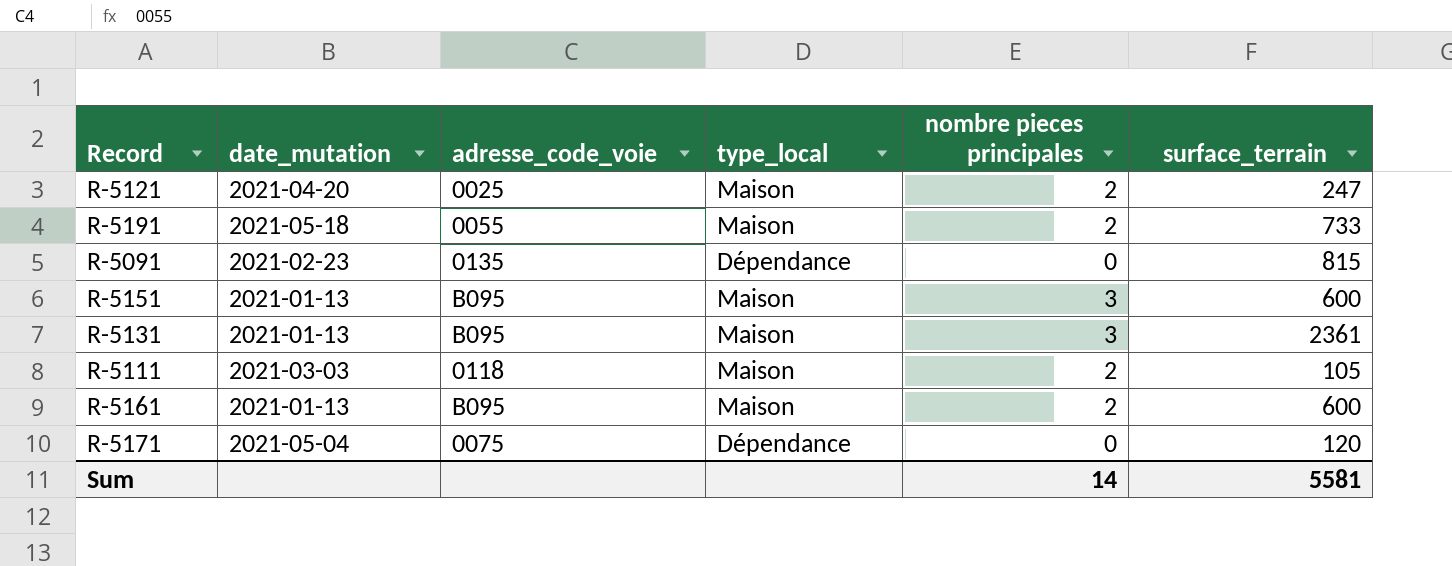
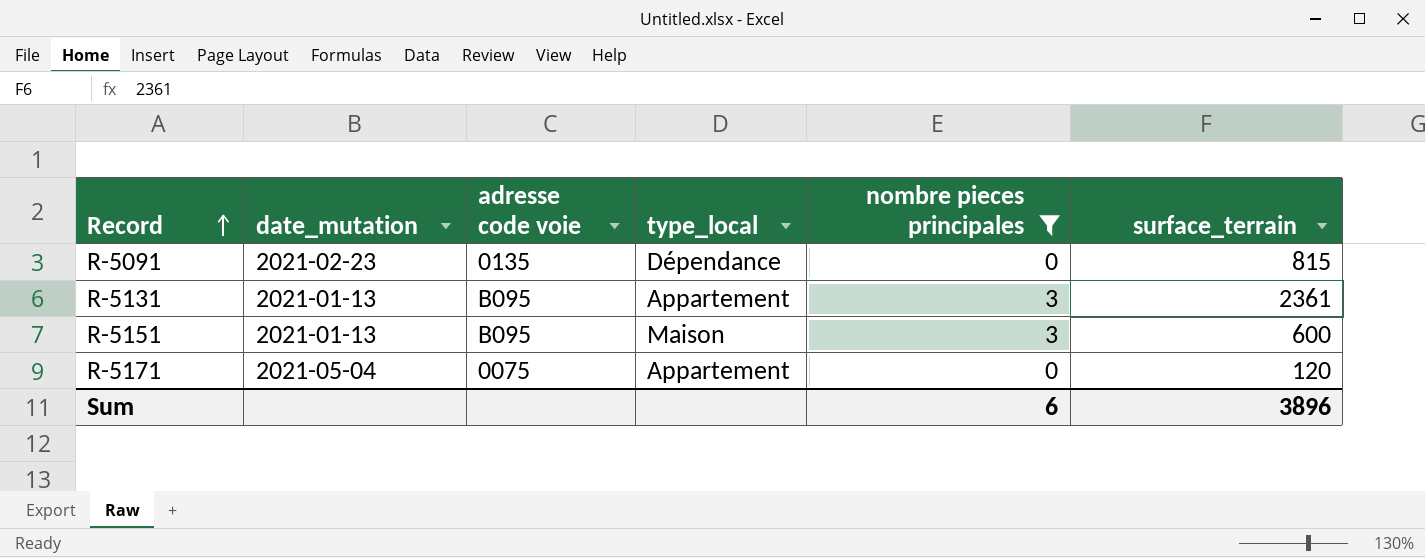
filter: none -> nombre pieces principales != 2
row order: none -> Record ascending
column name: adresse_code_voie -> adresse code voie
R-5131 | type_local: Maison -> Appartement
R-5171 | type_local: Dépendance -> Appartement
Sum | nombre pieces principales: 14 -> 6
Sum | surface_terrain: 5581 -> 3896

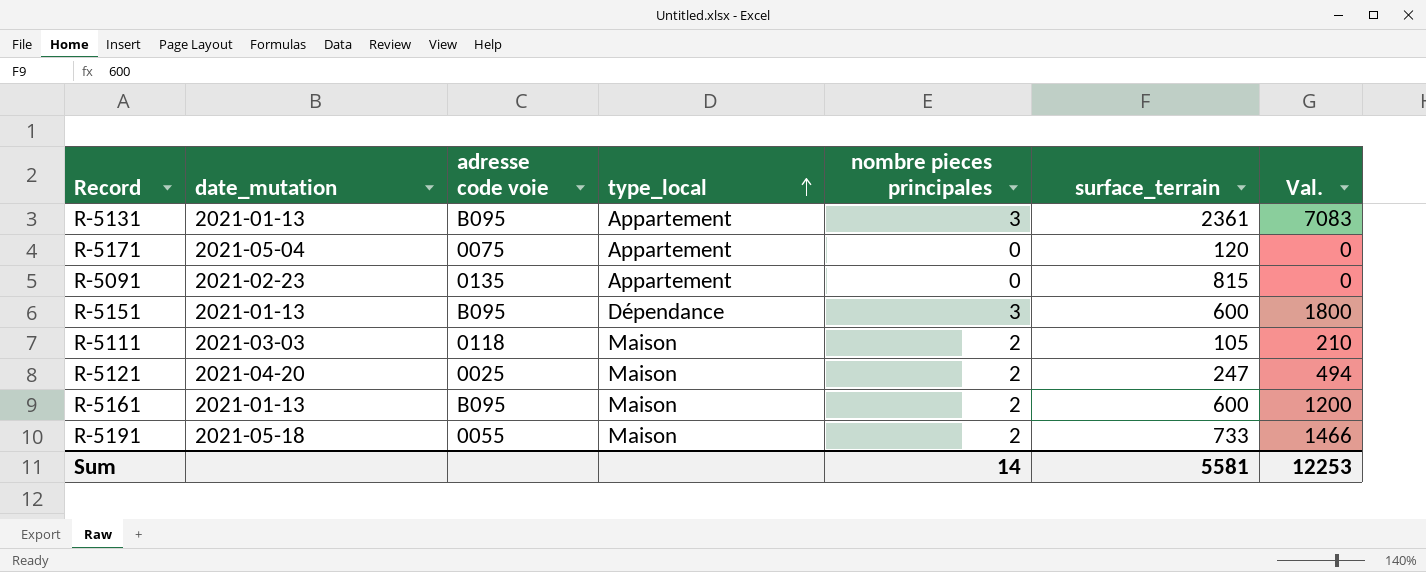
filter: nombre pieces principales != 2 -> none
row order: Record ascending -> type_local ascending
column Val. | formula: none -> [nombre pieces principales] * [surface_terrain]
R-5091 | type_local: Dépendance -> Appartement
R-5151 | type_local: Maison -> Dépendance
Sum | nombre pieces principales: 6 -> 14
Sum | surface_terrain: 3896 -> 5581

